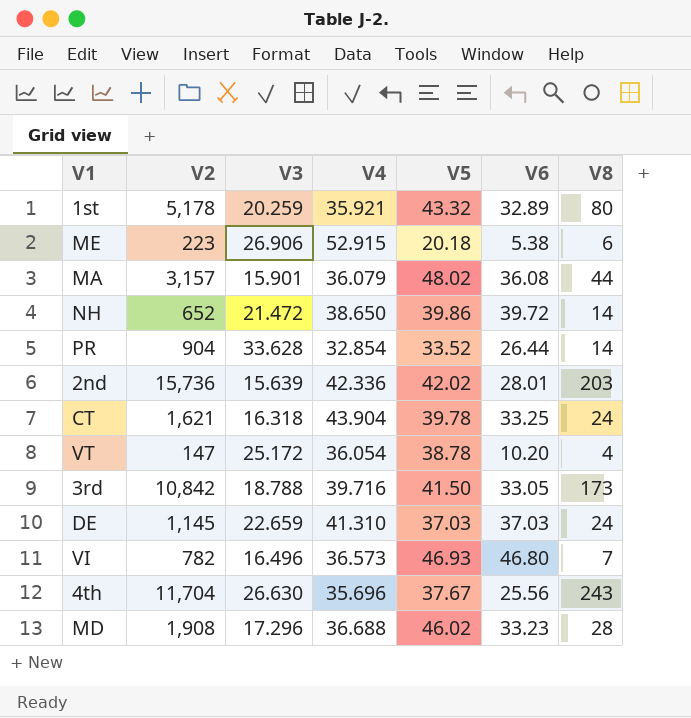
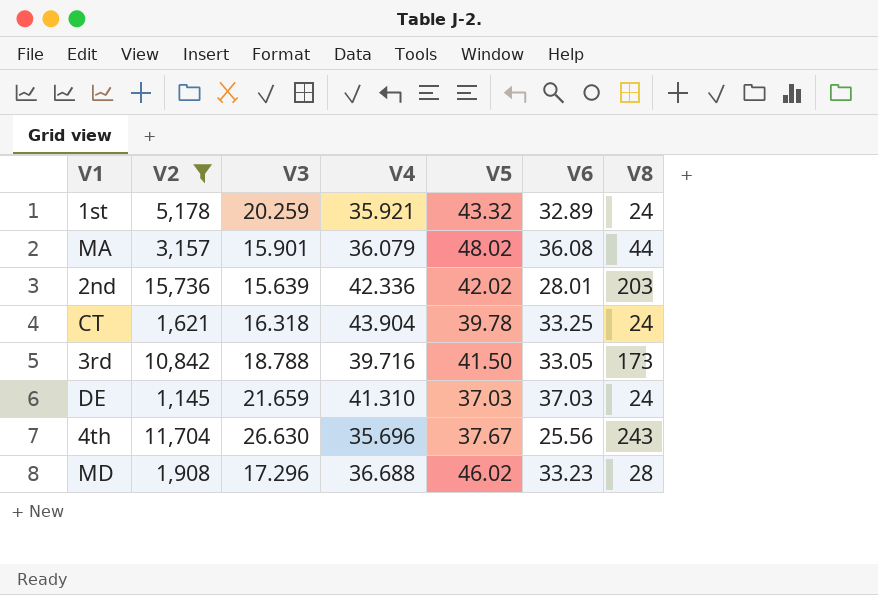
filter: none -> V2 >= 1,145
1st | V8: 80 -> 24
DE | V3: 22.659 -> 21.659

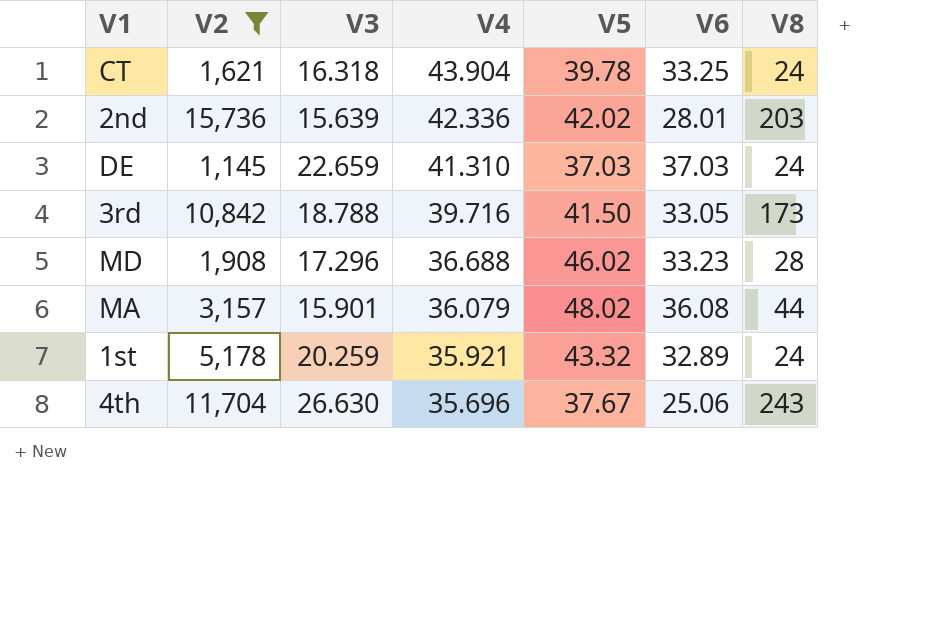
row order: none -> V4 descending
DE | V3: 21.659 -> 22.659
4th | V6: 25.56 -> 25.06

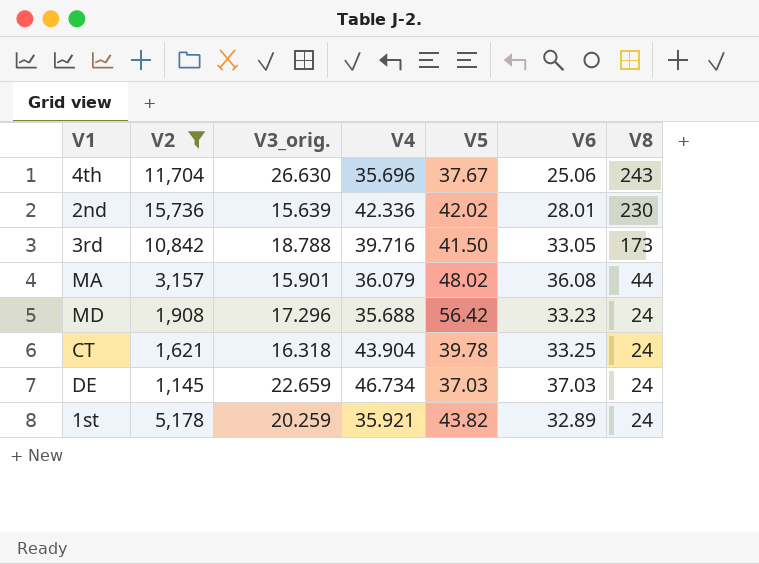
row order: V4 descending -> V8 descending
column name: V3 -> V3_orig.
2nd | V8: 203 -> 230
MD | V4: 36.688 -> 35.688
MD | V5: 46.02 -> 56.42
MD | V8: 28 -> 24
DE | V4: 41.310 -> 46.734
1st | V5: 43.32 -> 43.82

